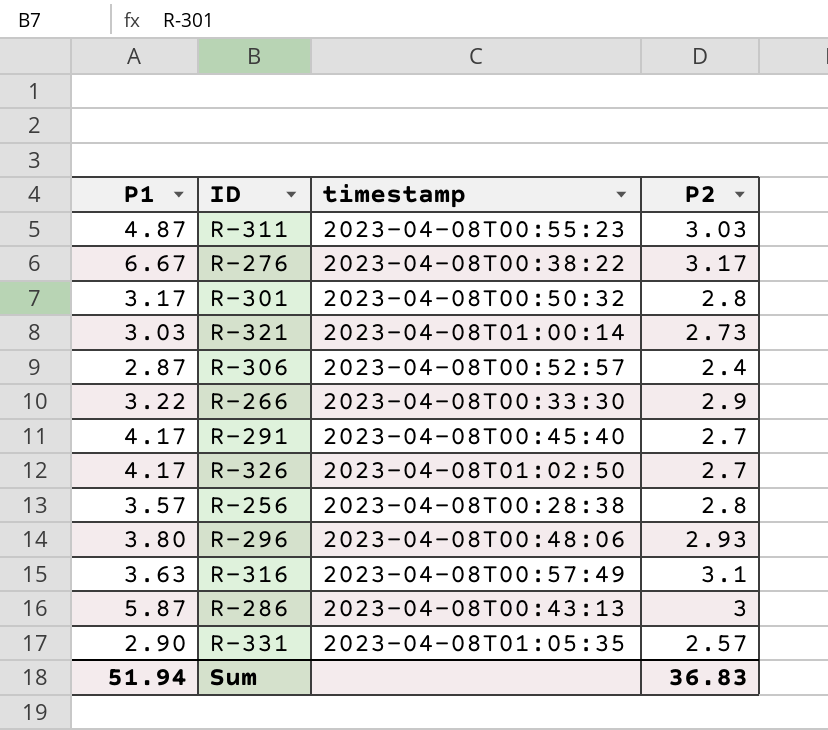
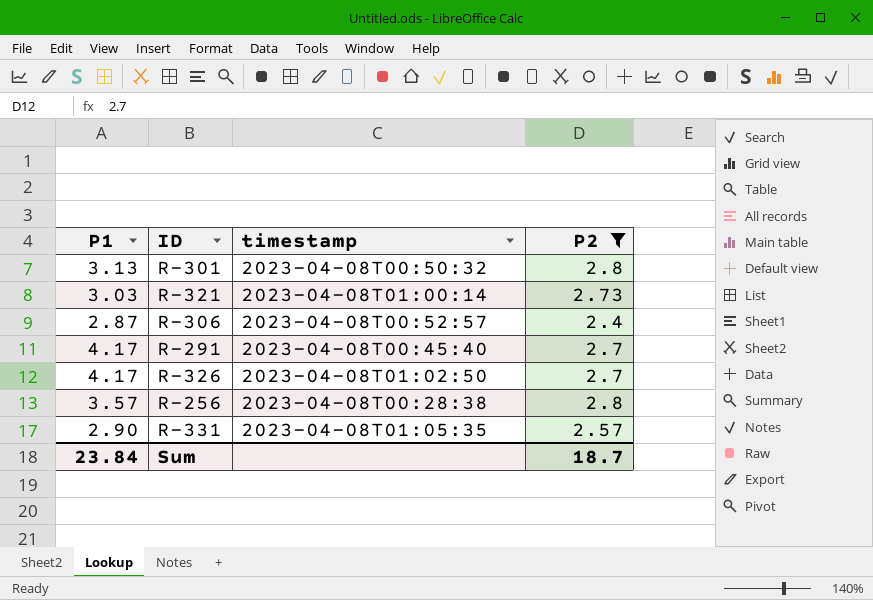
filter: none -> P2 <= 2.8
R-301 | P1: 3.17 -> 3.13
Sum | P1: 51.94 -> 23.84
Sum | P2: 36.83 -> 18.7

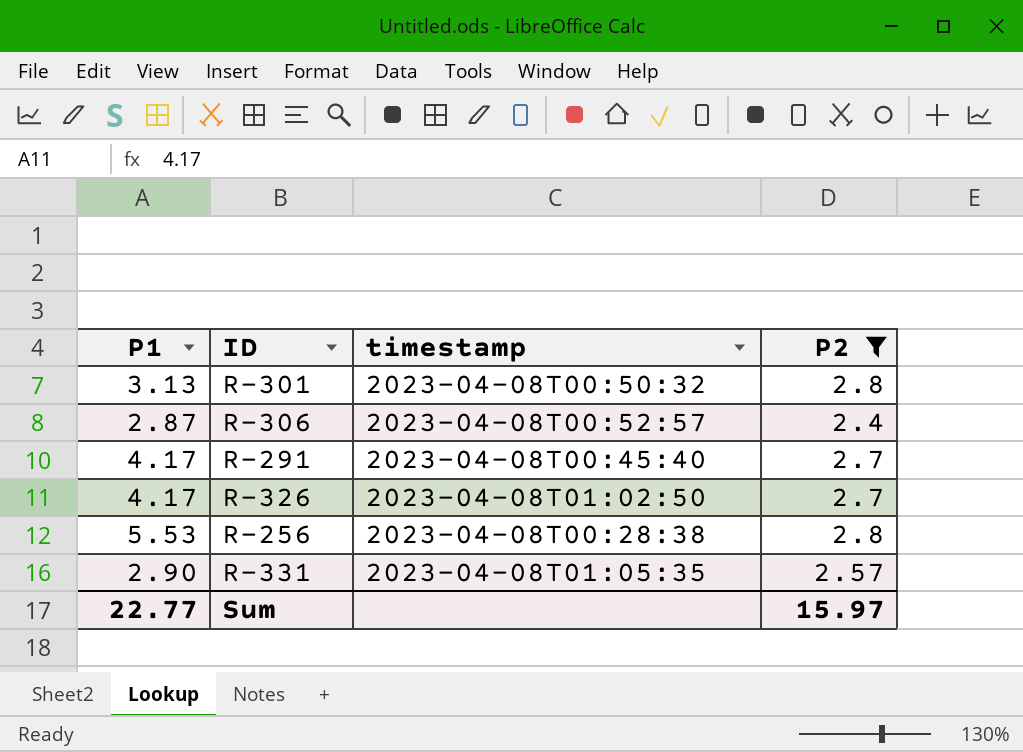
row R-321: 3.03 | 2023-04-08T01:00:14 | 2.73 -> none
R-256 | P1: 3.57 -> 5.53
Sum | P1: 23.84 -> 22.77
Sum | P2: 18.7 -> 15.97

